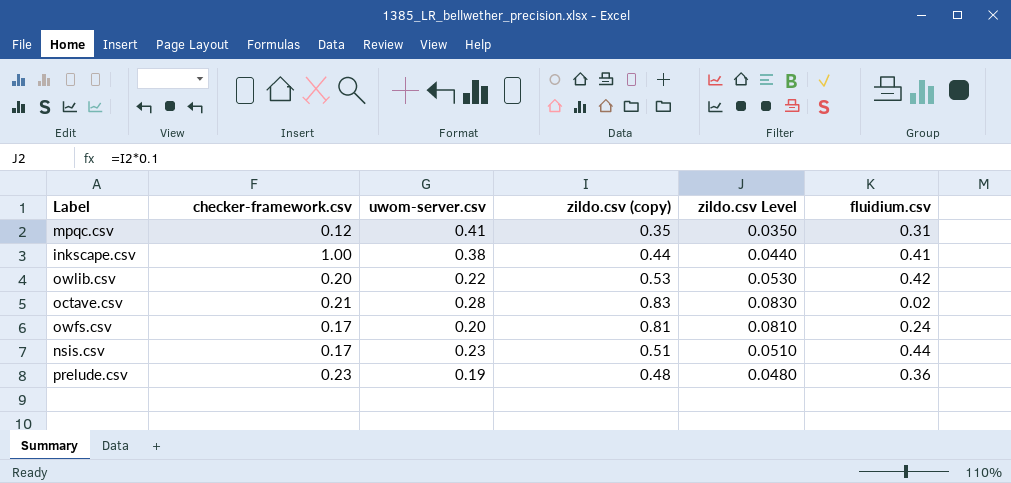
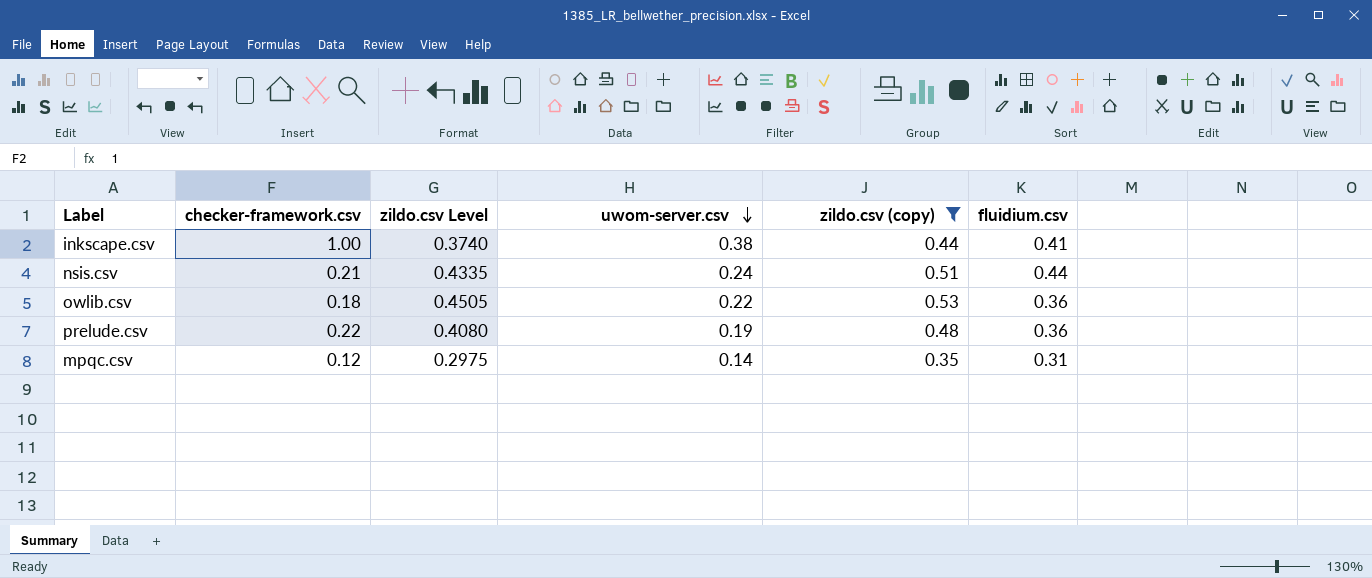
filter: none -> zildo.csv (copy) <= 0.53
row order: none -> uwom-server.csv descending
column zildo.csv Level | formula: [zildo.csv (copy)] * 0.1 -> [zildo.csv (copy)] * 0.85
column zildo.csv Level | position: 5 -> 3
nsis.csv | checker-framework.csv: 0.17 -> 0.21
nsis.csv | uwom-server.csv: 0.23 -> 0.24
owlib.csv | checker-framework.csv: 0.20 -> 0.18
owlib.csv | fluidium.csv: 0.42 -> 0.36
prelude.csv | checker-framework.csv: 0.23 -> 0.22
mpqc.csv | uwom-server.csv: 0.41 -> 0.14

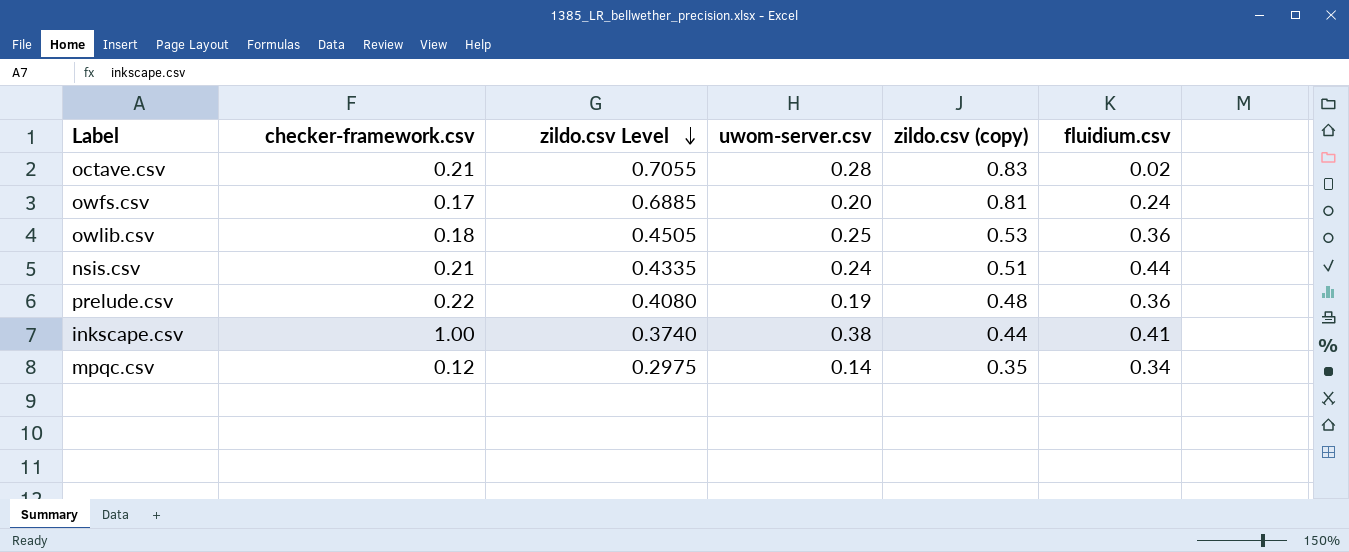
filter: zildo.csv (copy) <= 0.53 -> none
row order: uwom-server.csv descending -> zildo.csv Level descending
owlib.csv | uwom-server.csv: 0.22 -> 0.25
mpqc.csv | fluidium.csv: 0.31 -> 0.34

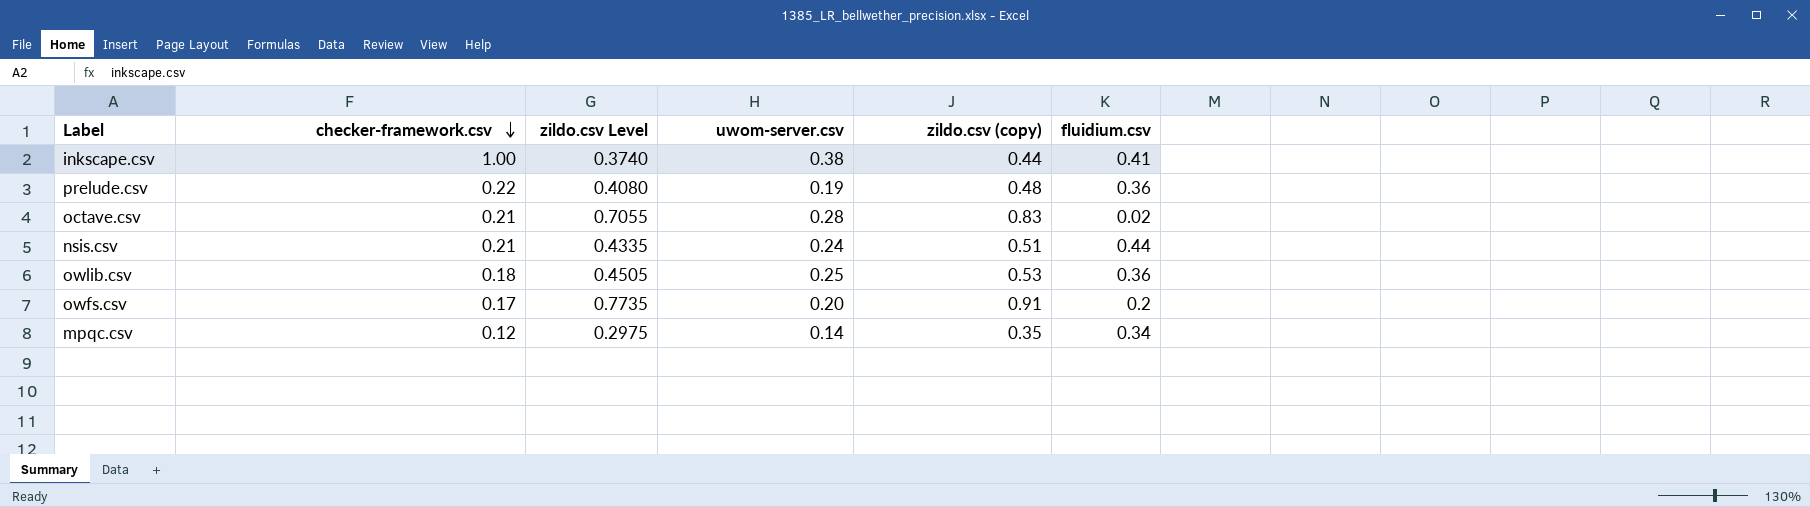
row order: zildo.csv Level descending -> checker-framework.csv descending
owfs.csv | zildo.csv Level: 0.6885 -> 0.7735
owfs.csv | zildo.csv (copy): 0.81 -> 0.91
owfs.csv | fluidium.csv: 0.24 -> 0.2

